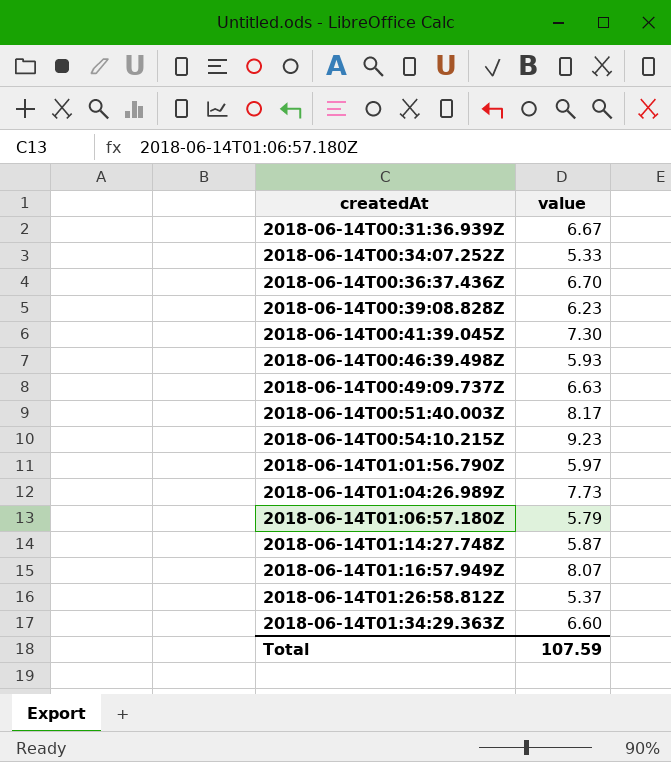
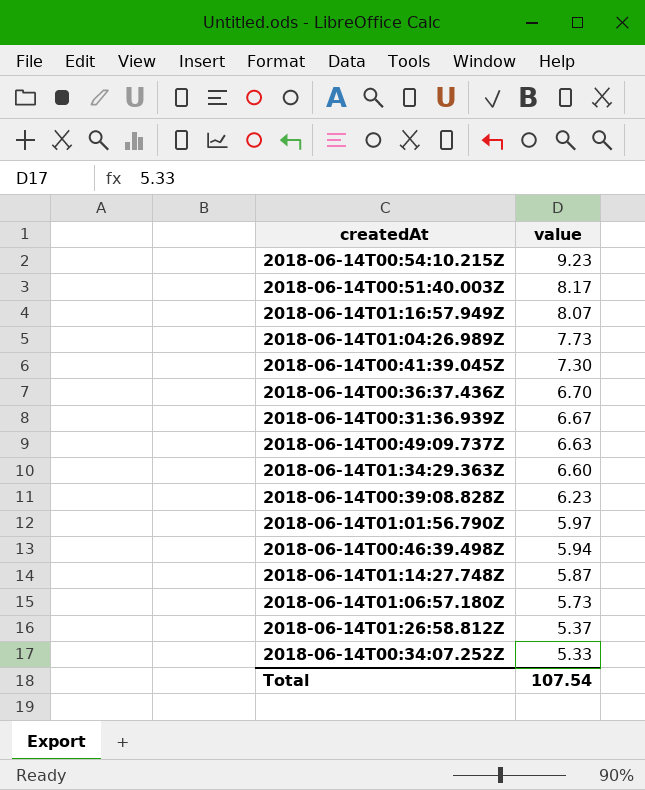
row order: createdAt ascending -> value descending
2018-06-14T00:46:39.498Z | value: 5.93 -> 5.94
2018-06-14T01:06:57.180Z | value: 5.79 -> 5.73
Total | value: 107.59 -> 107.54

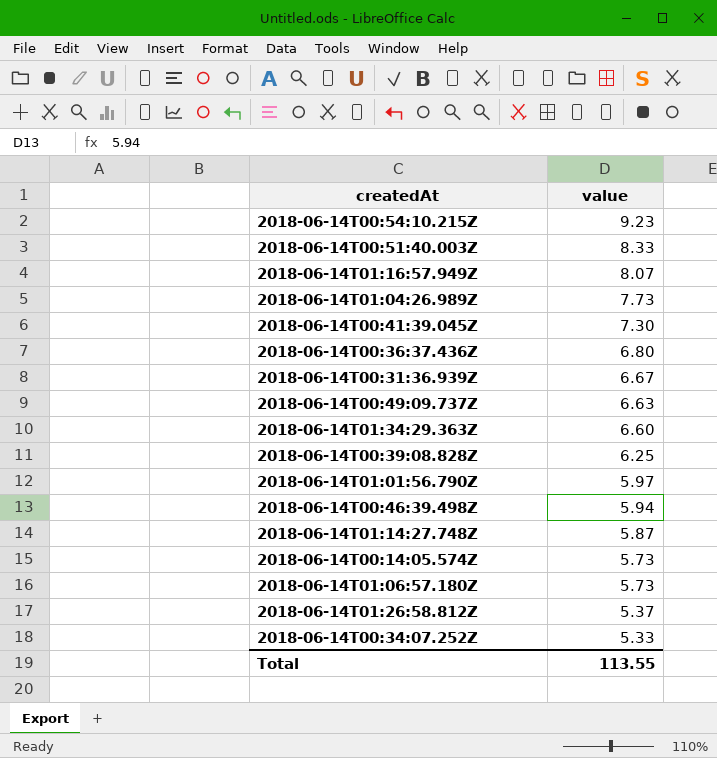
2018-06-14T00:51:40.003Z | value: 8.17 -> 8.33
2018-06-14T00:36:37.436Z | value: 6.70 -> 6.80
2018-06-14T00:39:08.828Z | value: 6.23 -> 6.25
row 2018-06-14T00:14:05.574Z: none -> 5.73
Total | value: 107.54 -> 113.55

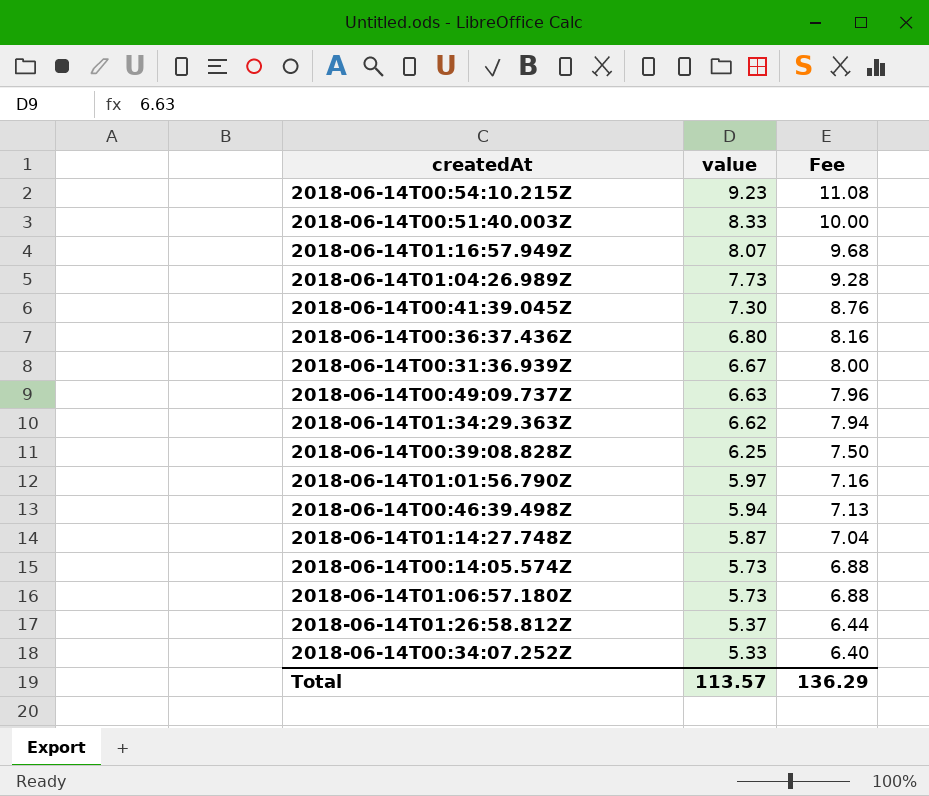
column Fee | formula: none -> [value] * 1.2
2018-06-14T01:34:29.363Z | value: 6.60 -> 6.62
Total | value: 113.55 -> 113.57

